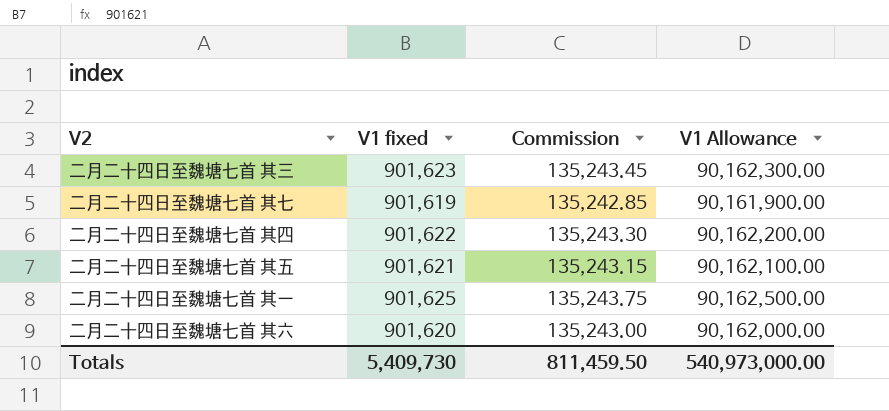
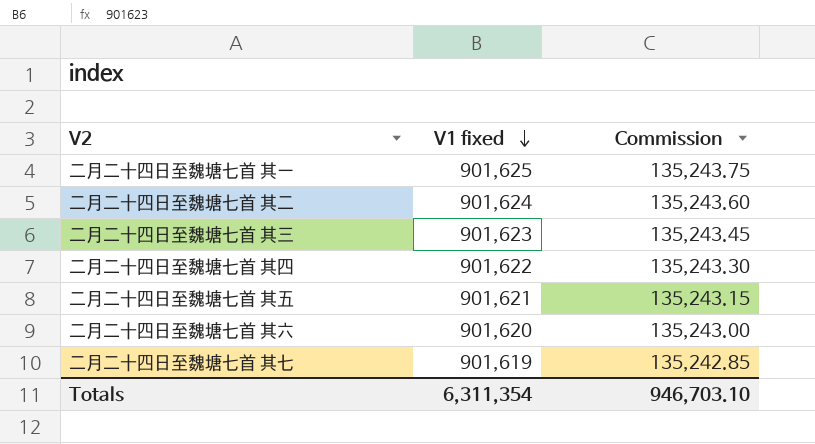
row order: none -> V1 fixed descending
column V1 Allowance | formula: [V1 fixed] * 100 -> none
row 二月二十四日至魏塘七首 其二: none -> 901,624 | 135,243.60
Totals | V1 fixed: 5,409,730 -> 6,311,354
Totals | Commission: 811,459.50 -> 946,703.10

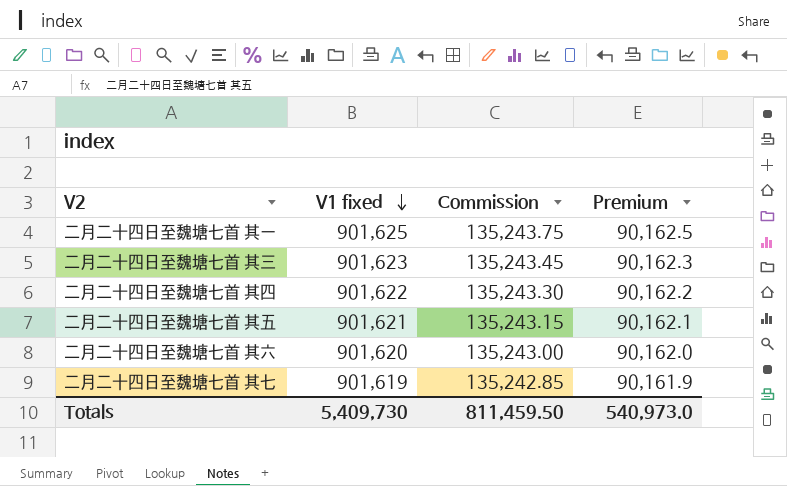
column Premium | formula: none -> [V1 fixed] * 0.1
row 二月二十四日至魏塘七首 其二: 901,624 | 135,243.60 -> none
Totals | V1 fixed: 6,311,354 -> 5,409,730
Totals | Commission: 946,703.10 -> 811,459.50

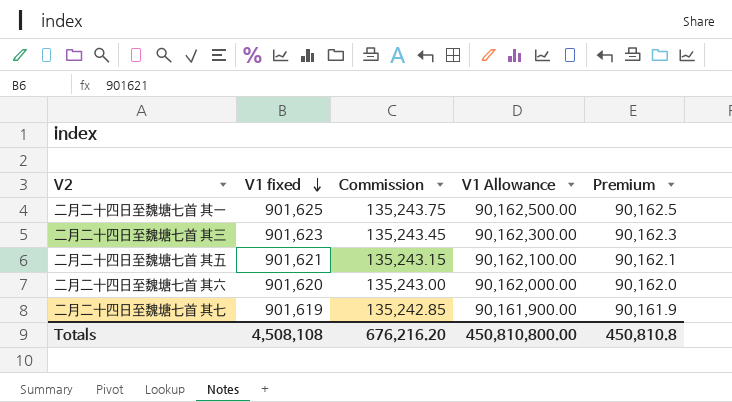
column V1 Allowance | formula: none -> [V1 fixed] * 100
row 二月二十四日至魏塘七首 其四: 901,622 | 135,243.30 | 90,162.2 -> none
Totals | V1 fixed: 5,409,730 -> 4,508,108
Totals | Commission: 811,459.50 -> 676,216.20
Totals | Premium: 540,973.0 -> 450,810.8

